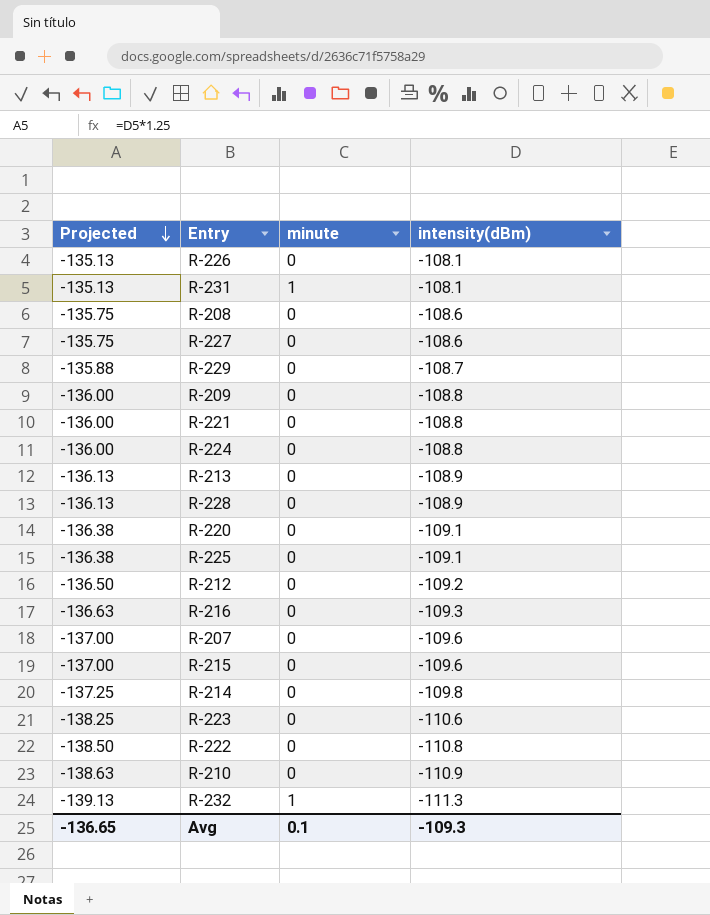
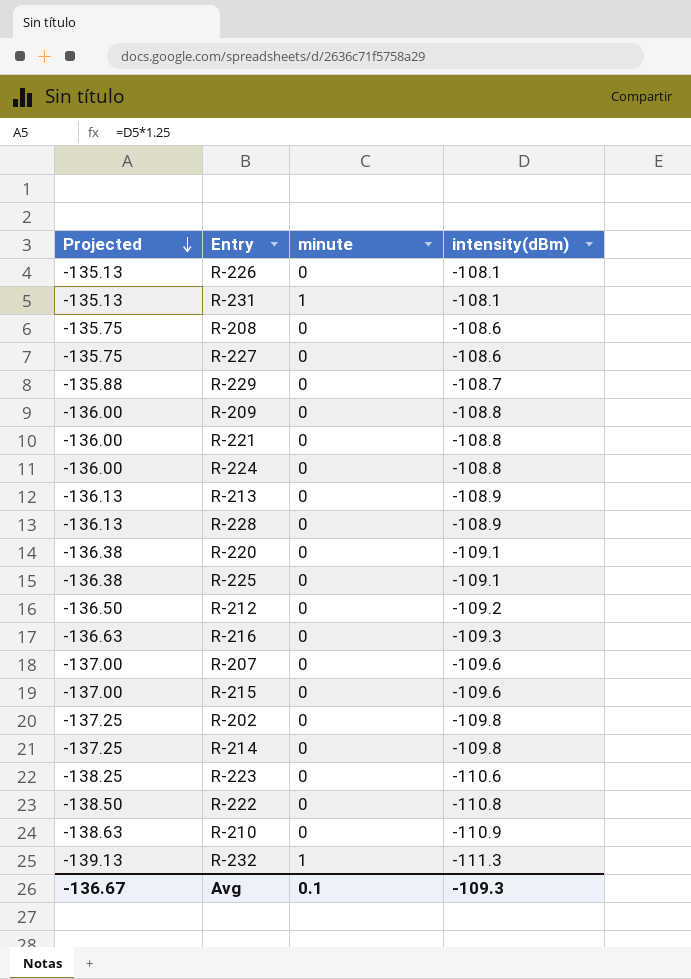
row R-202: none -> -137.25 | 0 | -109.8
Avg | Projected: -136.65 -> -136.67

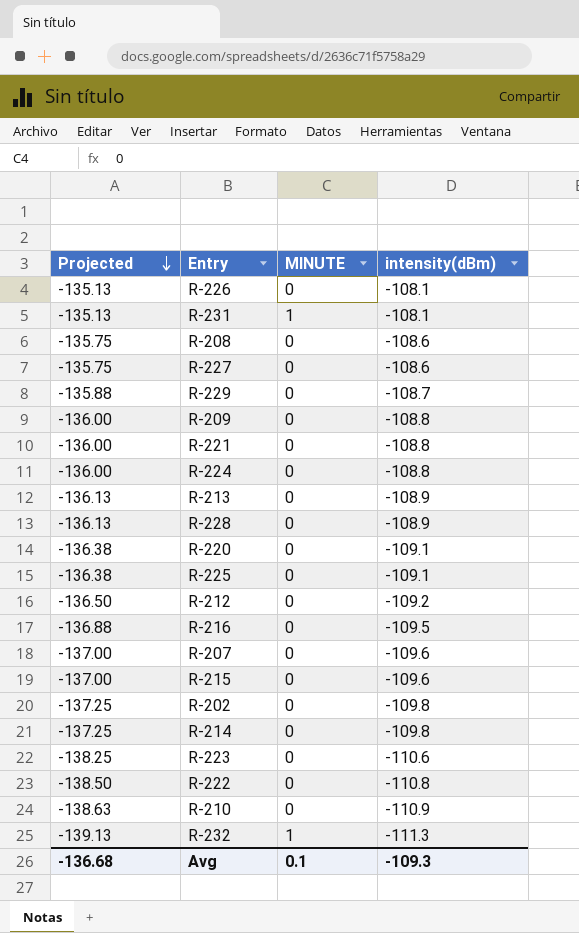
column name: minute -> MINUTE
R-216 | Projected: -136.63 -> -136.88
R-216 | intensity(dBm): -109.3 -> -109.5
Avg | Projected: -136.67 -> -136.68

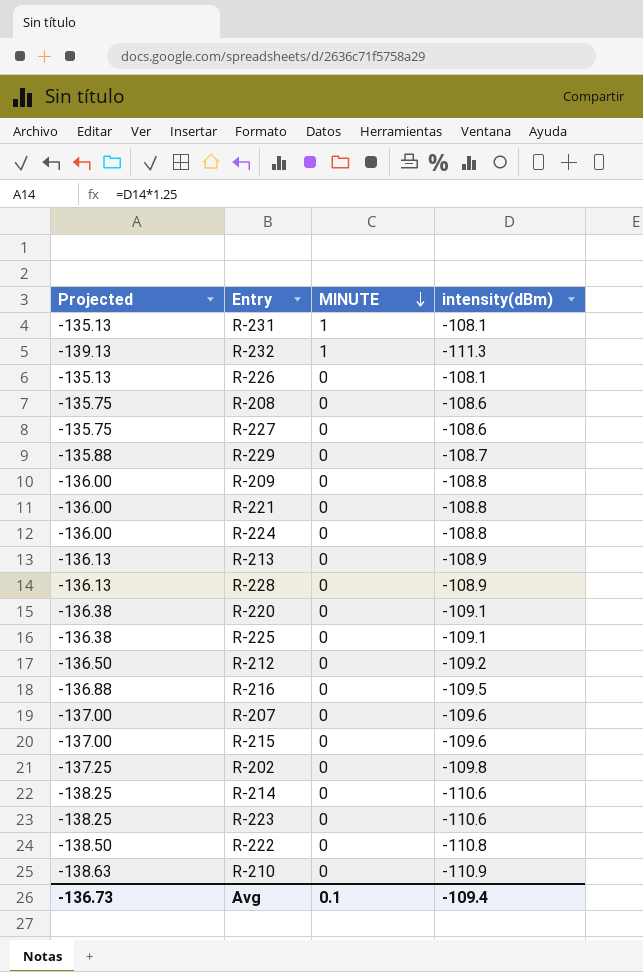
row order: Projected descending -> MINUTE descending
R-214 | Projected: -137.25 -> -138.25
R-214 | intensity(dBm): -109.8 -> -110.6
Avg | Projected: -136.68 -> -136.73
Avg | intensity(dBm): -109.3 -> -109.4

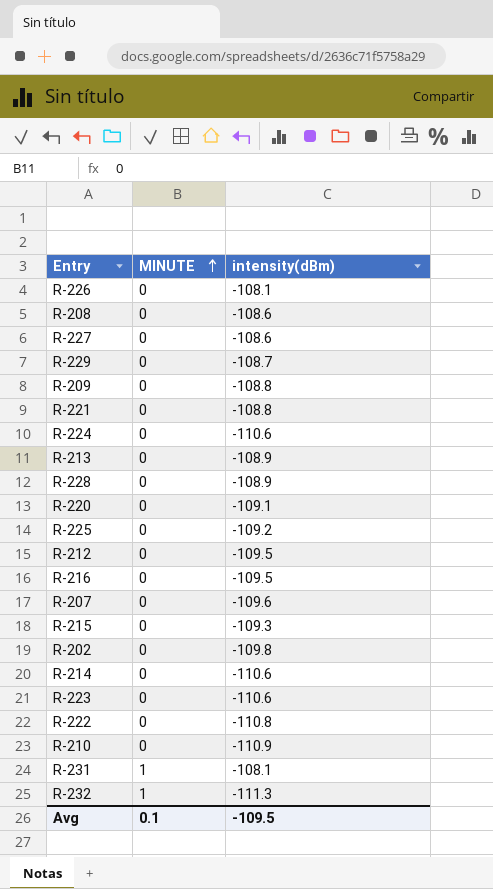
row order: MINUTE descending -> MINUTE ascending
column Projected | formula: [intensity(dBm)] * 1.25 -> none
R-224 | intensity(dBm): -108.8 -> -110.6
R-225 | intensity(dBm): -109.1 -> -109.2
R-212 | intensity(dBm): -109.2 -> -109.5
R-215 | intensity(dBm): -109.6 -> -109.3
Avg | intensity(dBm): -109.4 -> -109.5

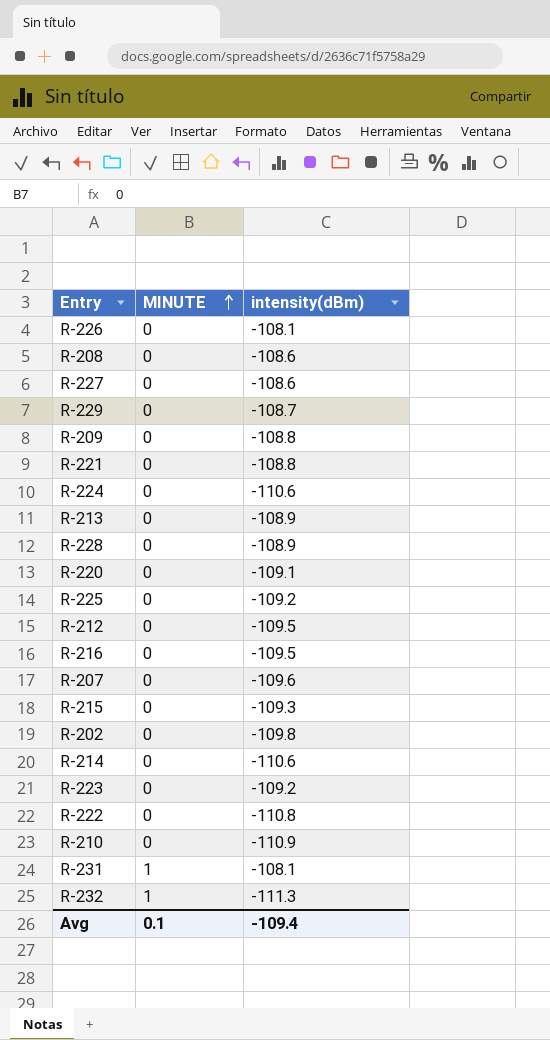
R-223 | intensity(dBm): -110.6 -> -109.2
Avg | intensity(dBm): -109.5 -> -109.4

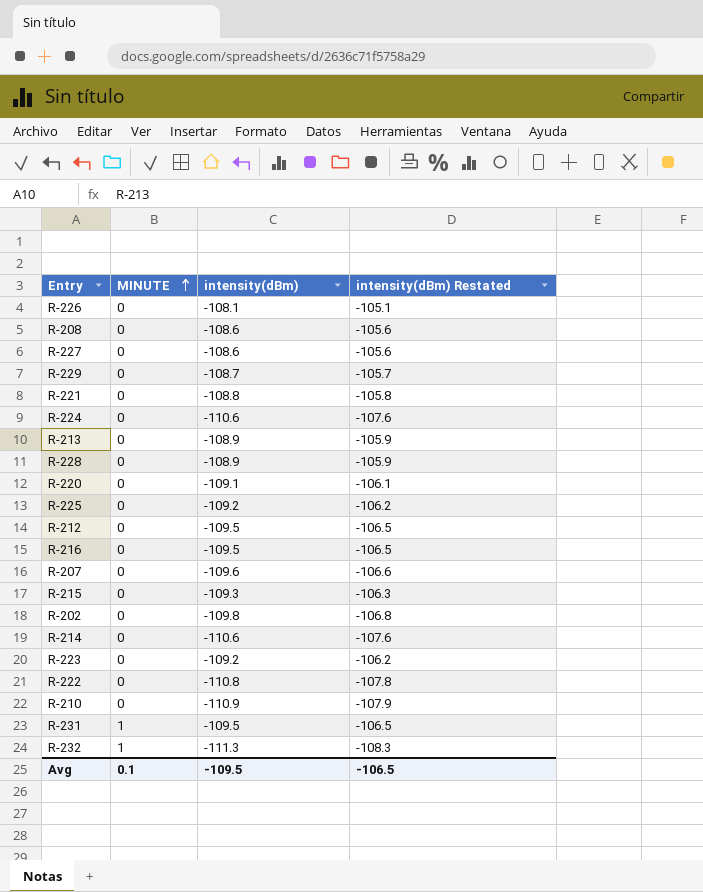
column intensity(dBm) Restated | formula: none -> [intensity(dBm)] + 3
row R-209: 0 | -108.8 -> none
R-231 | intensity(dBm): -108.1 -> -109.5
Avg | intensity(dBm): -109.4 -> -109.5

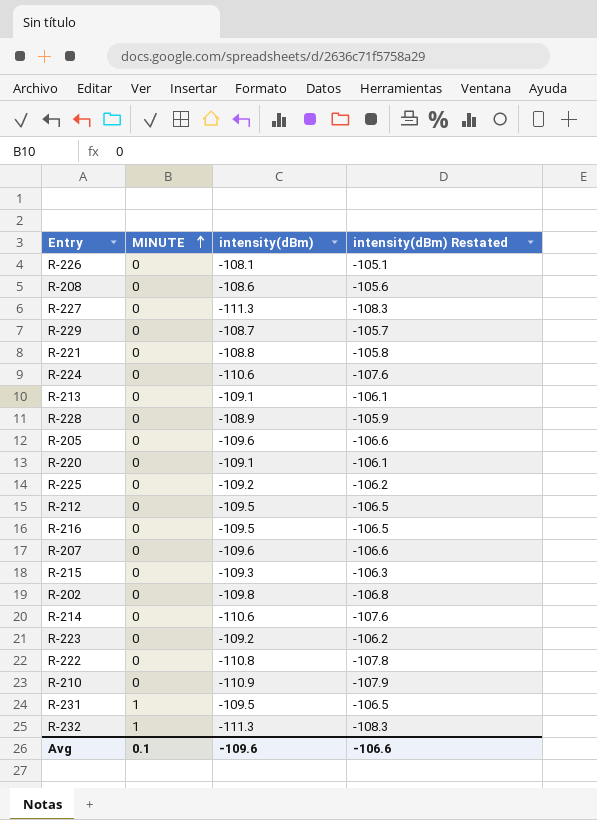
R-227 | intensity(dBm): -108.6 -> -111.3
R-227 | intensity(dBm) Restated: -105.6 -> -108.3
R-213 | intensity(dBm): -108.9 -> -109.1
R-213 | intensity(dBm) Restated: -105.9 -> -106.1
row R-205: none -> 0 | -109.6 | -106.6
Avg | intensity(dBm): -109.5 -> -109.6
Avg | intensity(dBm) Restated: -106.5 -> -106.6

